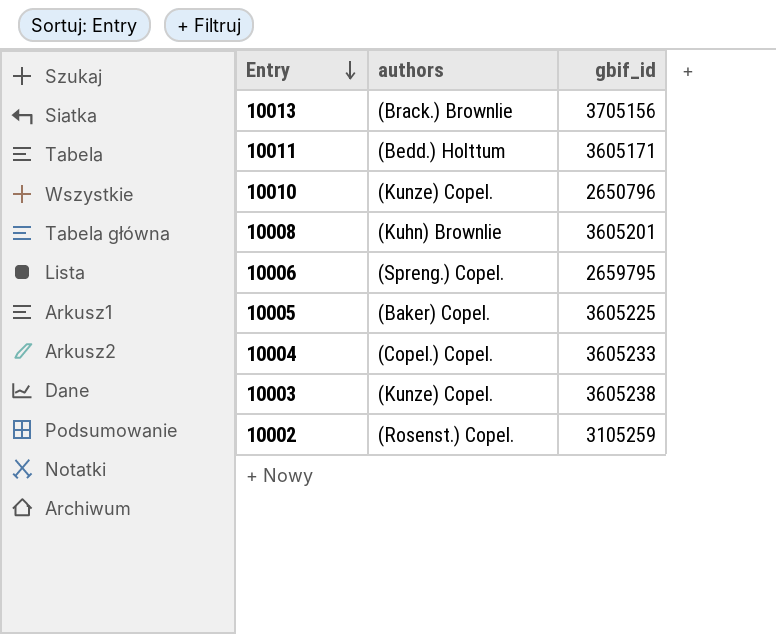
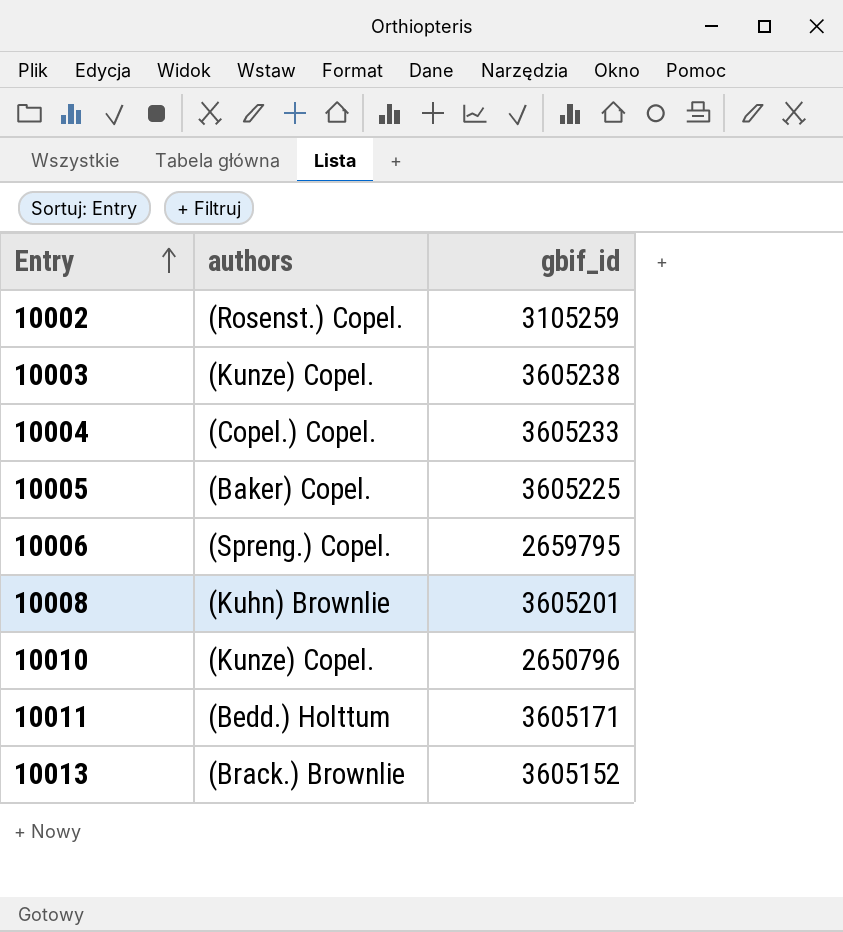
row order: Entry descending -> Entry ascending
10013 | gbif_id: 3705156 -> 3605152

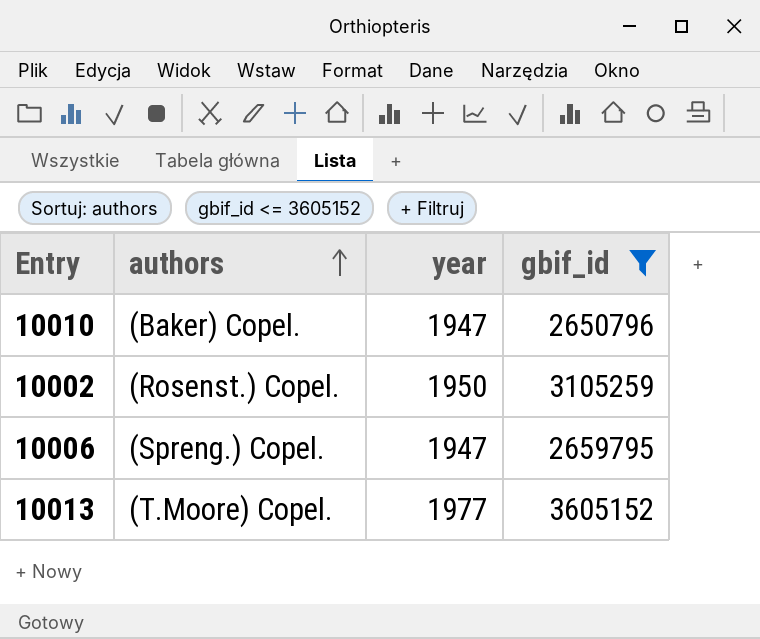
filter: none -> gbif_id <= 3605152
row order: Entry ascending -> authors ascending
column year | position: none -> 3
10010 | authors: (Kunze) Copel. -> (Baker) Copel.
10013 | authors: (Brack.) Brownlie -> (T.Moore) Copel.

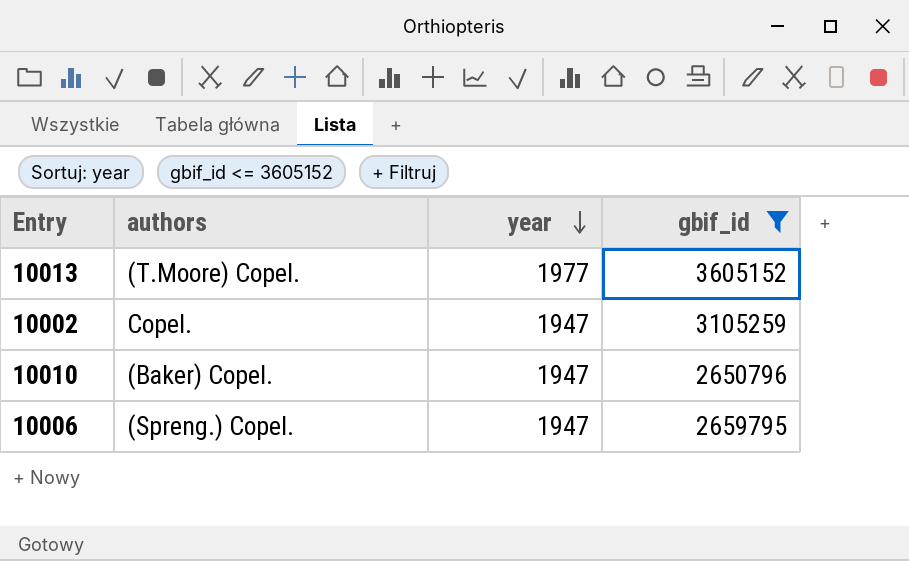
row order: authors ascending -> year descending
10002 | authors: (Rosenst.) Copel. -> Copel.
10002 | year: 1950 -> 1947

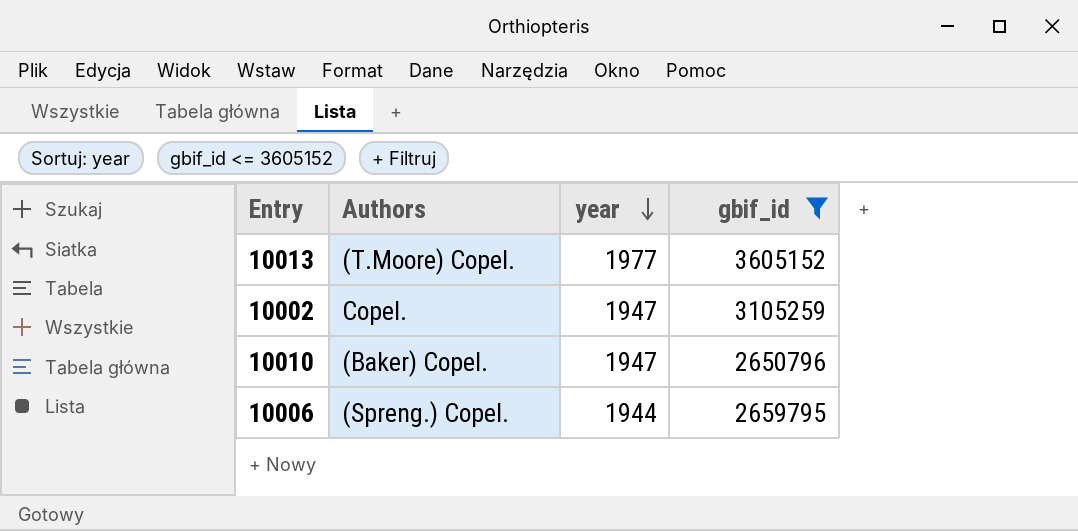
column name: authors -> Authors
10006 | year: 1947 -> 1944

